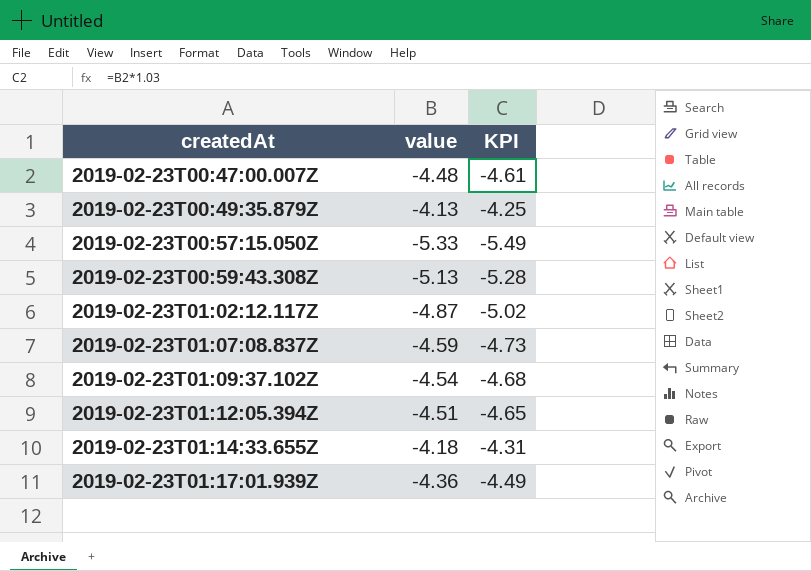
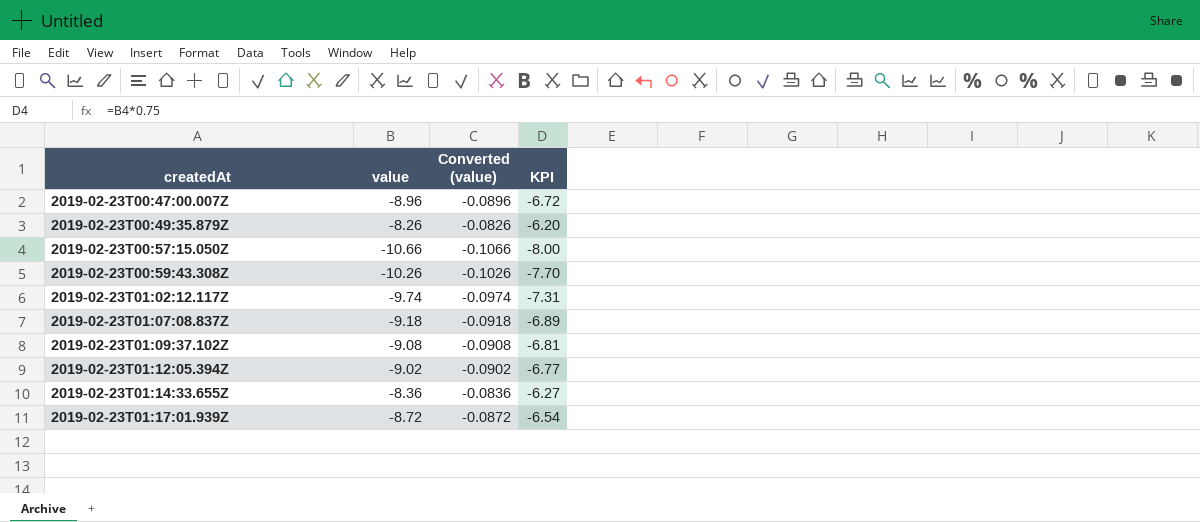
column Converted (value) | formula: none -> [value] * 0.01
column KPI | formula: [value] * 1.03 -> [value] * 0.75
2019-02-23T00:47:00.007Z | value: -4.48 -> -8.96
2019-02-23T00:49:35.879Z | value: -4.13 -> -8.26
2019-02-23T00:57:15.050Z | value: -5.33 -> -10.66
2019-02-23T00:59:43.308Z | value: -5.13 -> -10.26
2019-02-23T01:02:12.117Z | value: -4.87 -> -9.74
2019-02-23T01:07:08.837Z | value: -4.59 -> -9.18
2019-02-23T01:09:37.102Z | value: -4.54 -> -9.08
2019-02-23T01:12:05.394Z | value: -4.51 -> -9.02
2019-02-23T01:14:33.655Z | value: -4.18 -> -8.36
2019-02-23T01:17:01.939Z | value: -4.36 -> -8.72

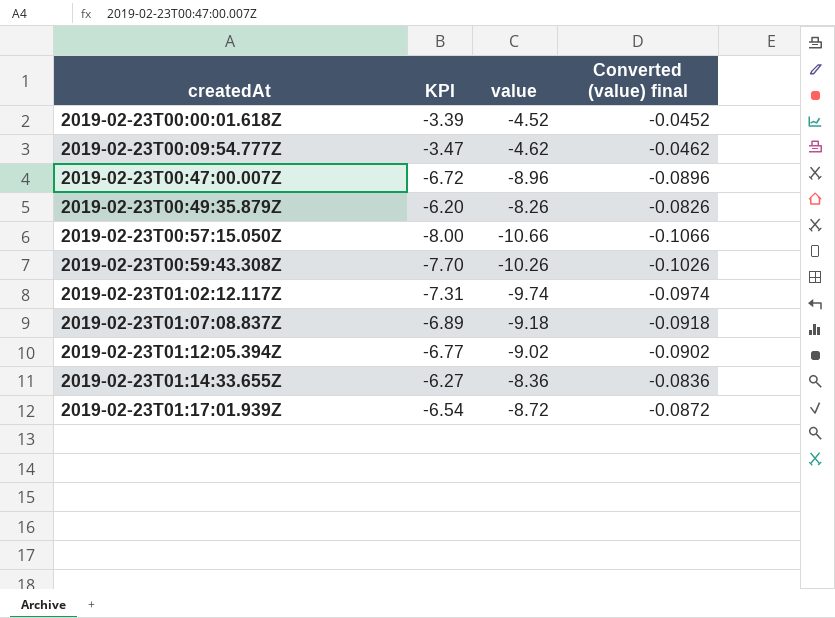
column KPI | position: 4 -> 2
column name: Converted (value) -> Converted (value) final
row 2019-02-23T01:09:37.102Z: -9.08 | -0.0908 | -6.81 -> none
row 2019-02-23T00:00:01.618Z: none -> -3.39 | -4.52 | -0.0452
row 2019-02-23T00:09:54.777Z: none -> -3.47 | -4.62 | -0.0462

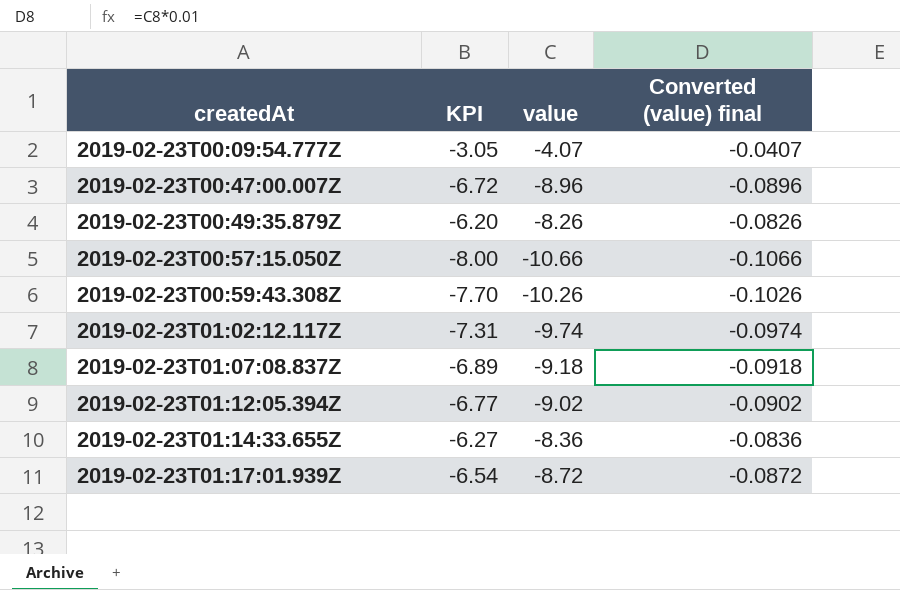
row 2019-02-23T00:00:01.618Z: -3.39 | -4.52 | -0.0452 -> none
2019-02-23T00:09:54.777Z | KPI: -3.47 -> -3.05
2019-02-23T00:09:54.777Z | value: -4.62 -> -4.07
2019-02-23T00:09:54.777Z | Converted (value) final: -0.0462 -> -0.0407

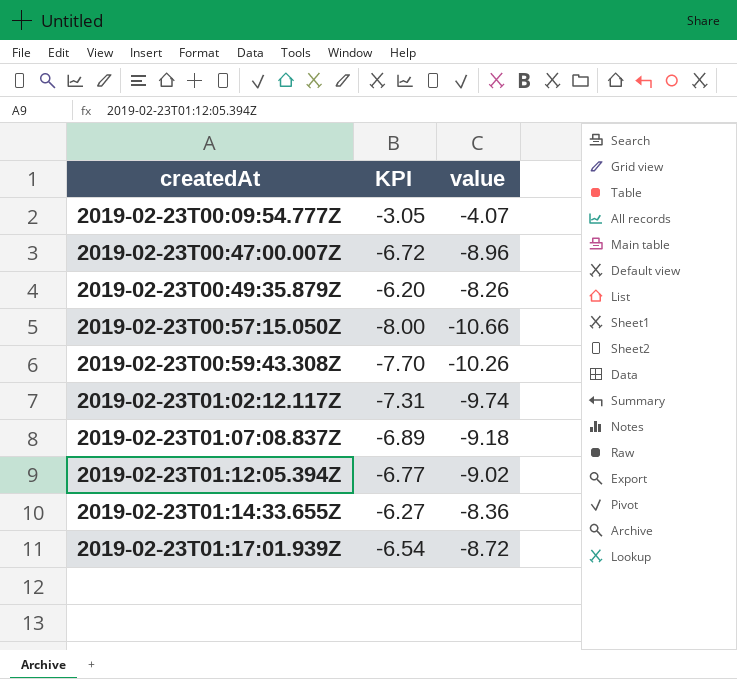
column Converted (value) final | formula: [value] * 0.01 -> none

